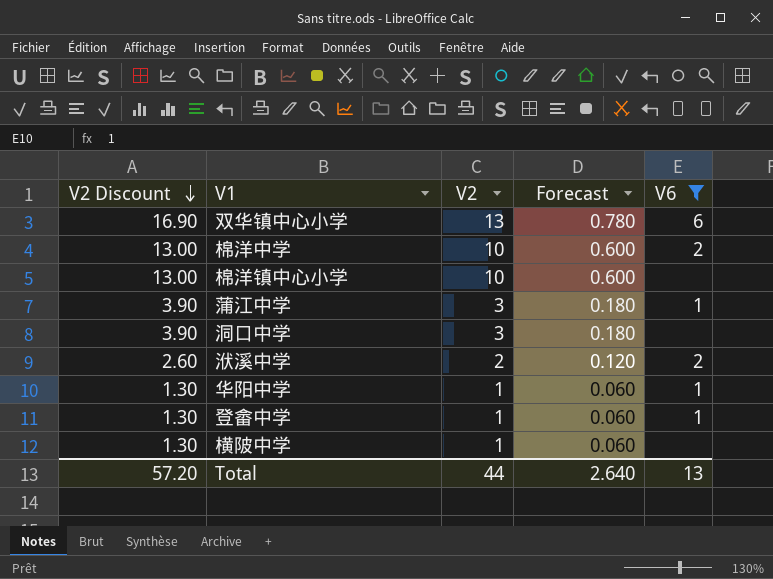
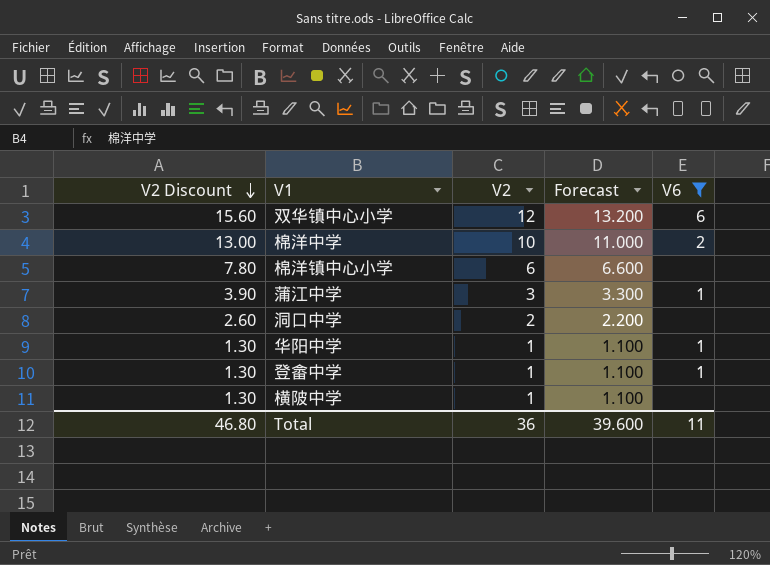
column Forecast | formula: [V2] * 0.06 -> [V2] * 1.1
row 洑溪中学: 2.60 | 2 | 0.120 | 2 -> none
双华镇中心小学 | V2 Discount: 16.90 -> 15.60
双华镇中心小学 | V2: 13 -> 12
棉洋镇中心小学 | V2 Discount: 13.00 -> 7.80
棉洋镇中心小学 | V2: 10 -> 6
洞口中学 | V2 Discount: 3.90 -> 2.60
洞口中学 | V2: 3 -> 2
Total | V2 Discount: 57.20 -> 46.80
Total | V2: 44 -> 36
Total | Forecast: 2.640 -> 39.600
Total | V6: 13 -> 11

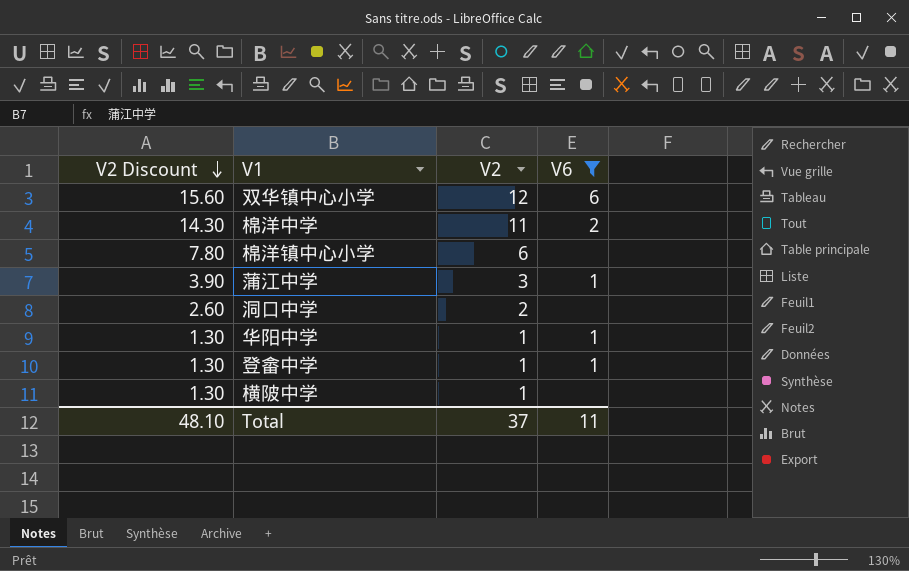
column Forecast | formula: [V2] * 1.1 -> none
棉洋中学 | V2 Discount: 13.00 -> 14.30
棉洋中学 | V2: 10 -> 11
Total | V2 Discount: 46.80 -> 48.10
Total | V2: 36 -> 37

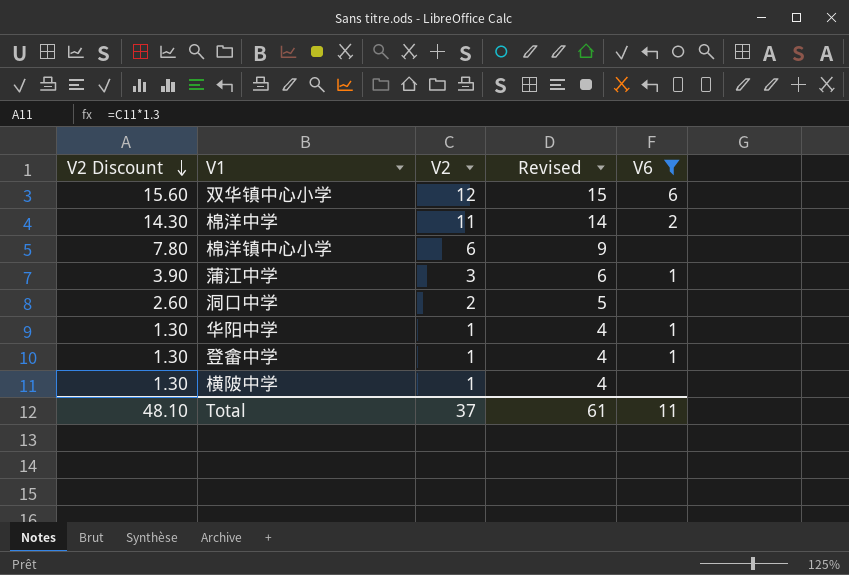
column Revised | formula: none -> [V2] + 3

